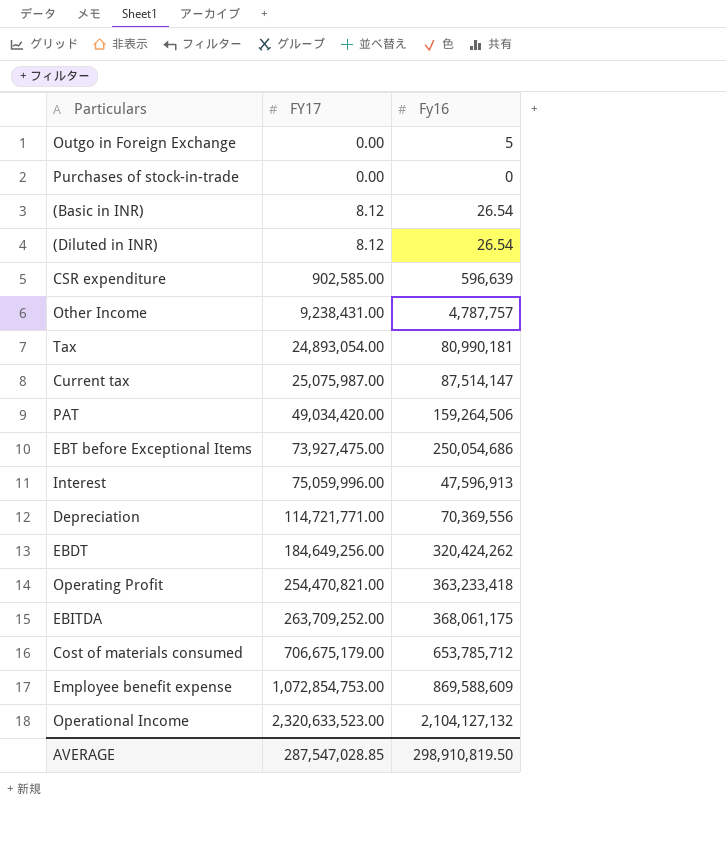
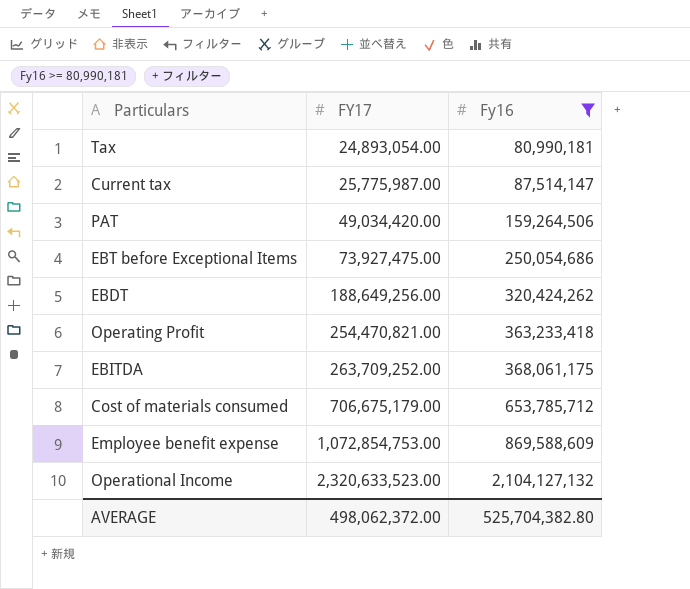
filter: none -> Fy16 >= 80,990,181
Current tax | FY17: 25,075,987.00 -> 25,775,987.00
EBDT | FY17: 184,649,256.00 -> 188,649,256.00
AVERAGE | FY17: 287,547,028.85 -> 498,062,372.00
AVERAGE | Fy16: 298,910,819.50 -> 525,704,382.80

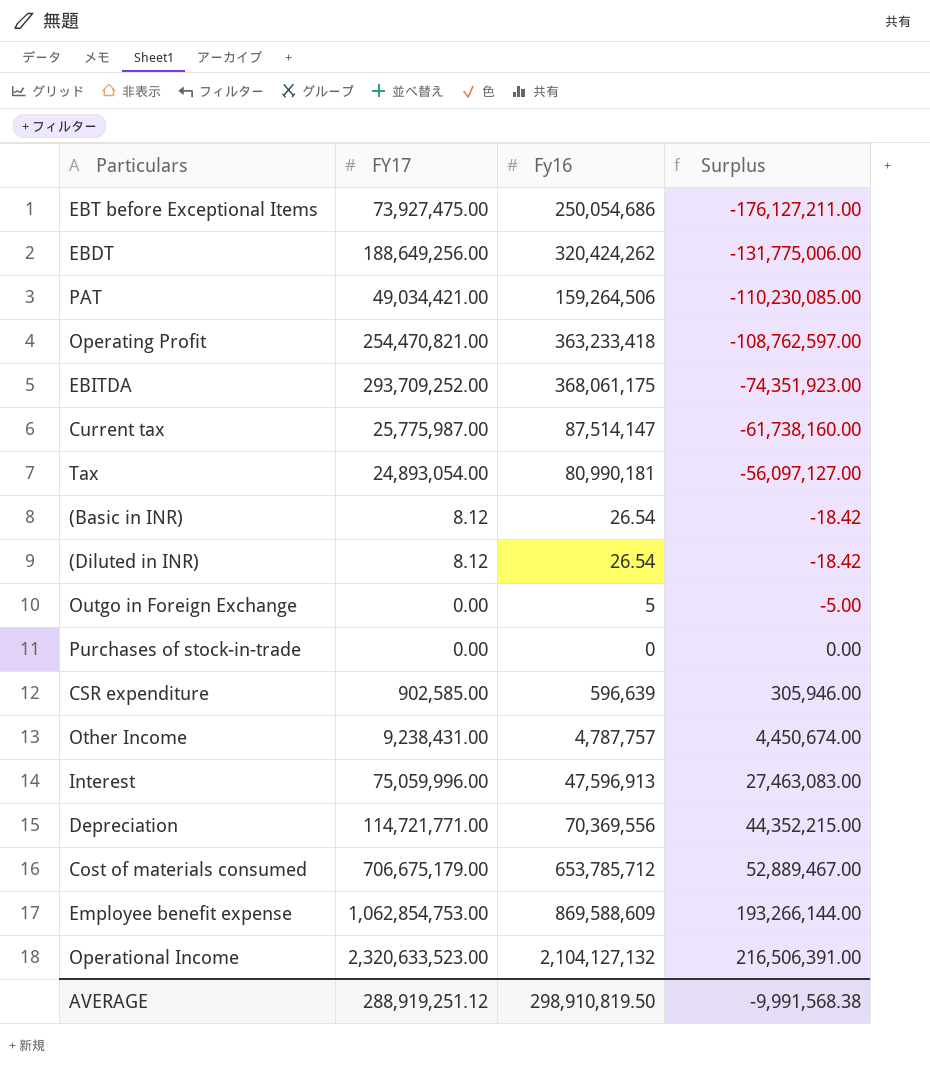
filter: Fy16 >= 80,990,181 -> none
row order: FY17 ascending -> Surplus ascending
column Surplus | formula: none -> [FY17] - [Fy16]
PAT | FY17: 49,034,420.00 -> 49,034,421.00
EBITDA | FY17: 263,709,252.00 -> 293,709,252.00
Employee benefit expense | FY17: 1,072,854,753.00 -> 1,062,854,753.00
AVERAGE | FY17: 498,062,372.00 -> 288,919,251.12
AVERAGE | Fy16: 525,704,382.80 -> 298,910,819.50

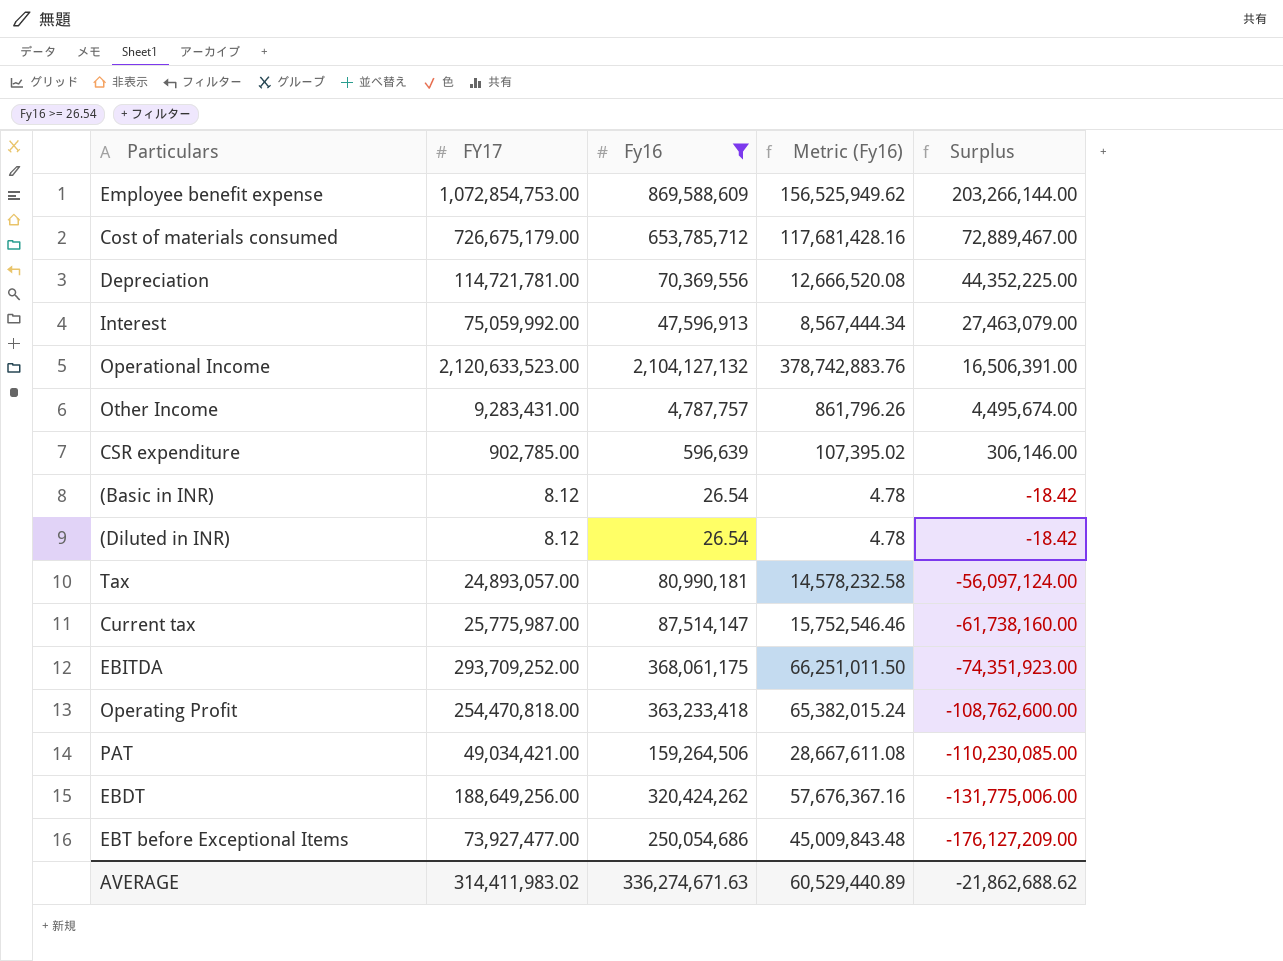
filter: none -> Fy16 >= 26.54
row order: Surplus ascending -> Surplus descending
column Metric (Fy16) | formula: none -> [Fy16] * 0.18
Employee benefit expense | FY17: 1,062,854,753.00 -> 1,072,854,753.00
Employee benefit expense | Surplus: 193,266,144.00 -> 203,266,144.00
Cost of materials consumed | FY17: 706,675,179.00 -> 726,675,179.00
Cost of materials consumed | Surplus: 52,889,467.00 -> 72,889,467.00
Depreciation | FY17: 114,721,771.00 -> 114,721,781.00
Depreciation | Surplus: 44,352,215.00 -> 44,352,225.00
Interest | FY17: 75,059,996.00 -> 75,059,992.00
Interest | Surplus: 27,463,083.00 -> 27,463,079.00
Operational Income | FY17: 2,320,633,523.00 -> 2,120,633,523.00
Operational Income | Surplus: 216,506,391.00 -> 16,506,391.00
Other Income | FY17: 9,238,431.00 -> 9,283,431.00
Other Income | Surplus: 4,450,674.00 -> 4,495,674.00
CSR expenditure | FY17: 902,585.00 -> 902,785.00
CSR expenditure | Surplus: 305,946.00 -> 306,146.00
Tax | FY17: 24,893,054.00 -> 24,893,057.00
Tax | Surplus: -56,097,127.00 -> -56,097,124.00
Operating Profit | FY17: 254,470,821.00 -> 254,470,818.00
Operating Profit | Surplus: -108,762,597.00 -> -108,762,600.00
EBT before Exceptional Items | FY17: 73,927,475.00 -> 73,927,477.00
EBT before Exceptional Items | Surplus: -176,127,211.00 -> -176,127,209.00
AVERAGE | FY17: 288,919,251.12 -> 314,411,983.02
AVERAGE | Fy16: 298,910,819.50 -> 336,274,671.63
AVERAGE | Surplus: -9,991,568.38 -> -21,862,688.62

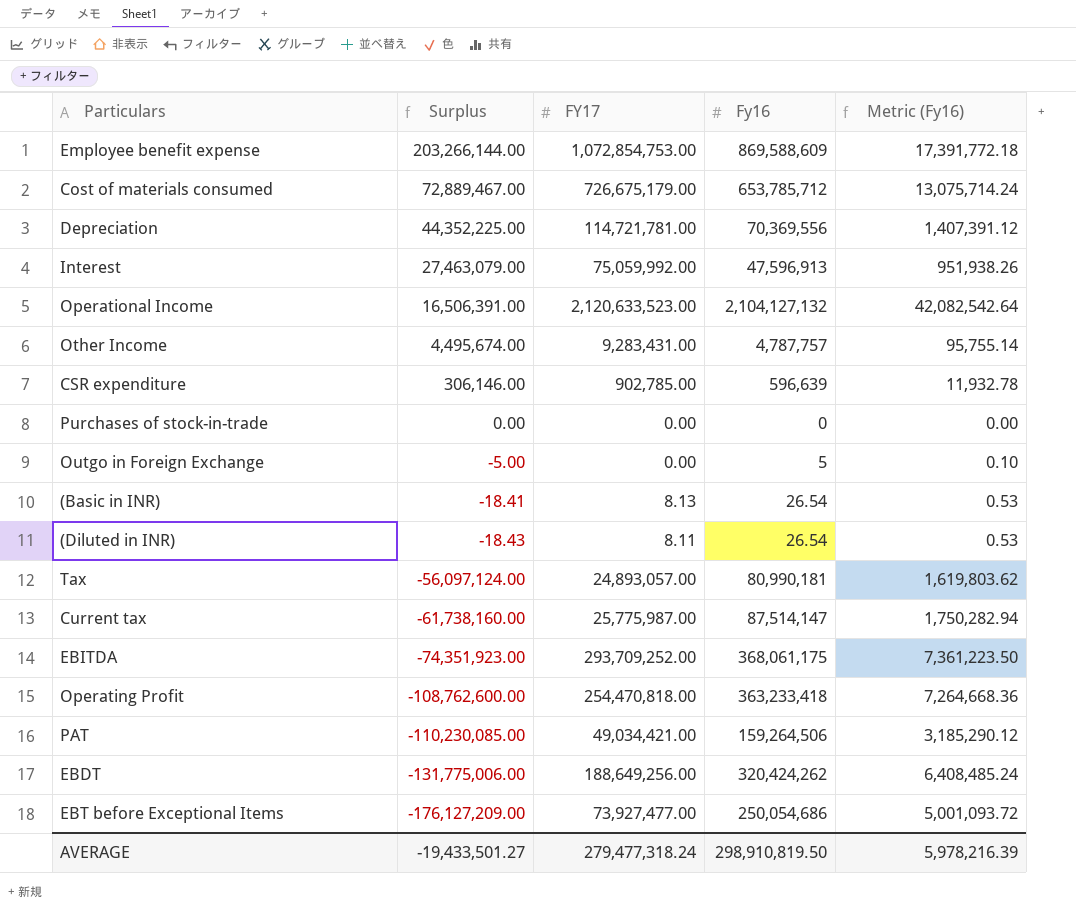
filter: Fy16 >= 26.54 -> none
column Surplus | position: 5 -> 2
column Metric (Fy16) | formula: [Fy16] * 0.18 -> [Fy16] * 0.02
(Basic in INR) | Surplus: -18.42 -> -18.41
(Basic in INR) | FY17: 8.12 -> 8.13
(Diluted in INR) | Surplus: -18.42 -> -18.43
(Diluted in INR) | FY17: 8.12 -> 8.11
AVERAGE | Surplus: -21,862,688.62 -> -19,433,501.27
AVERAGE | FY17: 314,411,983.02 -> 279,477,318.24
AVERAGE | Fy16: 336,274,671.63 -> 298,910,819.50
AVERAGE | Metric (Fy16): 60,529,440.89 -> 5,978,216.39

